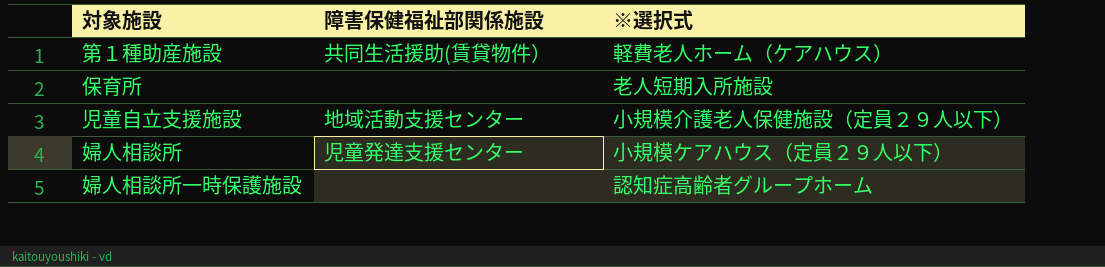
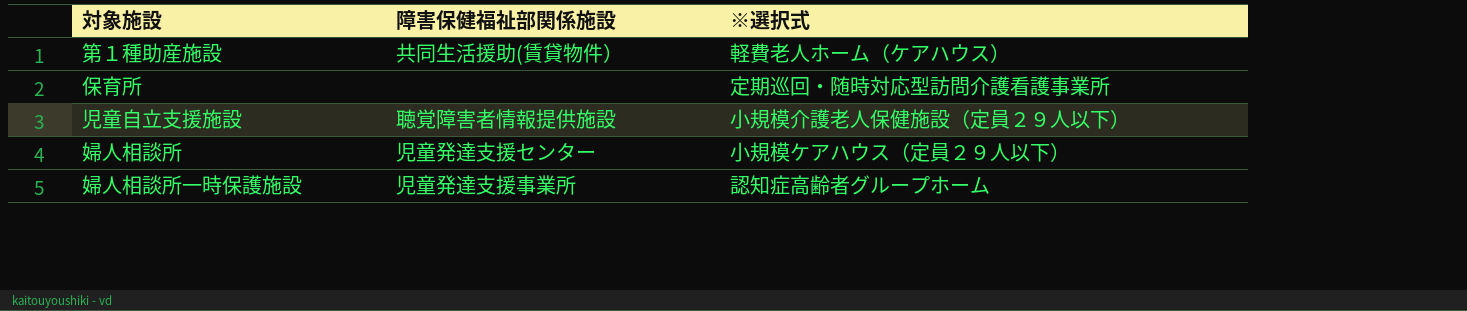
保育所 | ※選択式: 老人短期入所施設 -> 定期巡回・随時対応型訪問介護看護事業所
児童自立支援施設 | 障害保健福祉部関係施設: 地域活動支援センター -> 聴覚障害者情報提供施設
婦人相談所一時保護施設 | 障害保健福祉部関係施設: none -> 児童発達支援事業所

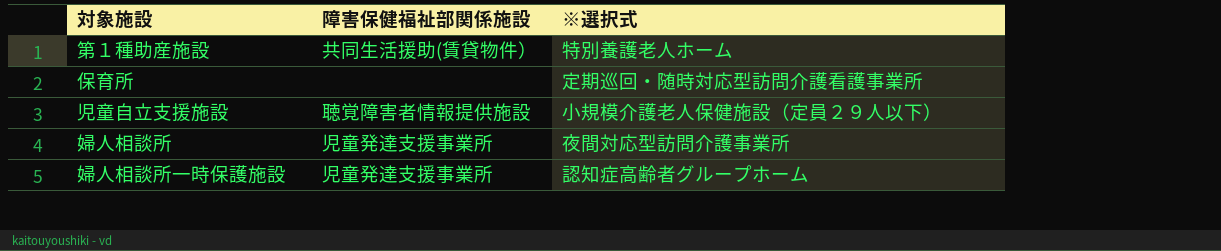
第１種助産施設 | ※選択式: 軽費老人ホーム（ケアハウス） -> 特別養護老人ホーム
婦人相談所 | 障害保健福祉部関係施設: 児童発達支援センター -> 児童発達支援事業所
婦人相談所 | ※選択式: 小規模ケアハウス（定員２９人以下） -> 夜間対応型訪問介護事業所

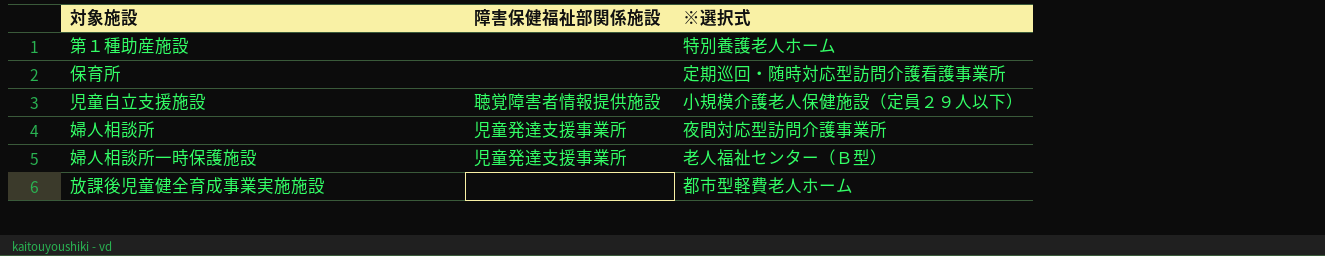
第１種助産施設 | 障害保健福祉部関係施設: 共同生活援助(賃貸物件） -> none
婦人相談所一時保護施設 | ※選択式: 認知症高齢者グループホーム -> 老人福祉センター（Ｂ型）
row 放課後児童健全育成事業実施施設: none -> none | 都市型軽費老人ホーム

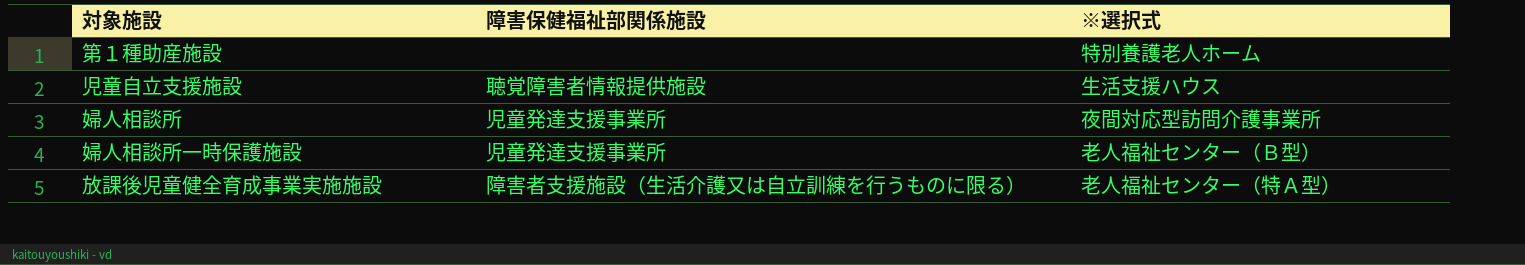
row 保育所: none | 定期巡回・随時対応型訪問介護看護事業所 -> none
児童自立支援施設 | ※選択式: 小規模介護老人保健施設（定員２９人以下） -> 生活支援ハウス
放課後児童健全育成事業実施施設 | 障害保健福祉部関係施設: none -> 障害者支援施設（生活介護又は自立訓練を行うものに限る）
放課後児童健全育成事業実施施設 | ※選択式: 都市型軽費老人ホーム -> 老人福祉センター（特Ａ型）

